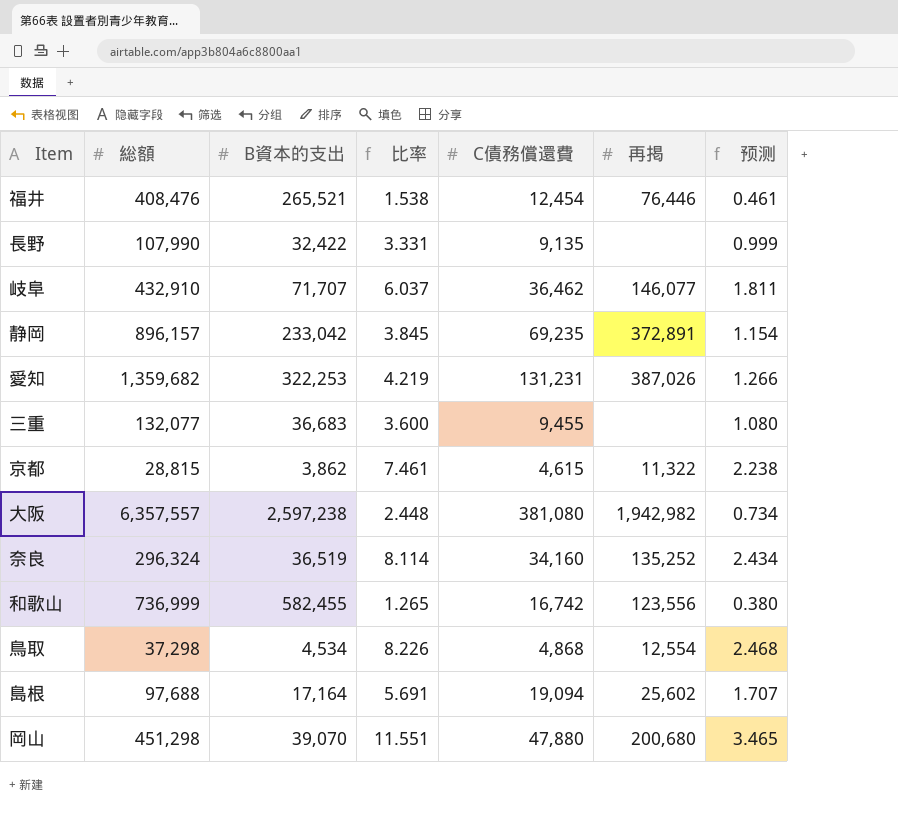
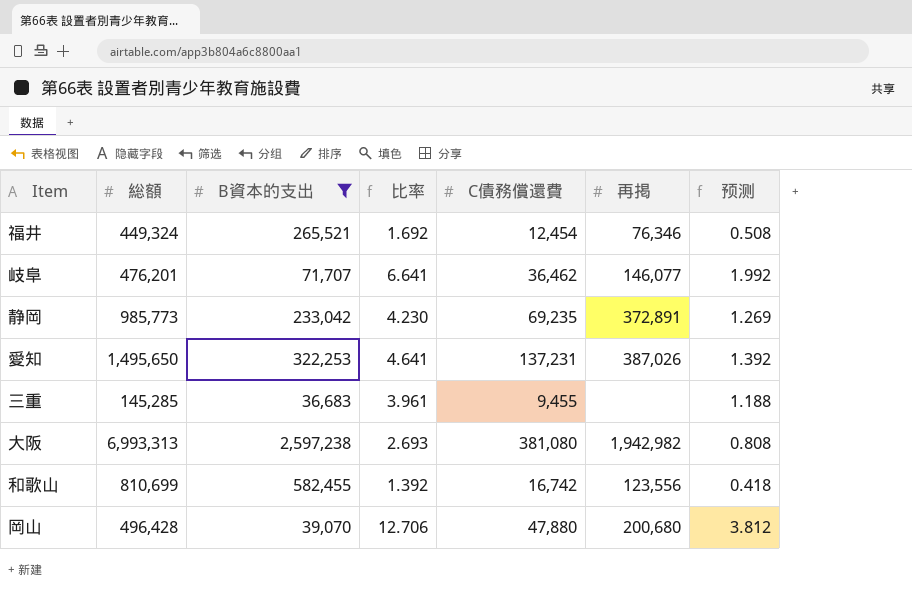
filter: none -> B資本的支出 >= 36,683
福井 | 総額: 408,476 -> 449,324
福井 | 比率: 1.538 -> 1.692
福井 | 再掲: 76,446 -> 76,346
福井 | 预测: 0.461 -> 0.508
岐阜 | 総額: 432,910 -> 476,201
岐阜 | 比率: 6.037 -> 6.641
岐阜 | 预测: 1.811 -> 1.992
静岡 | 総額: 896,157 -> 985,773
静岡 | 比率: 3.845 -> 4.230
静岡 | 预测: 1.154 -> 1.269
愛知 | 総額: 1,359,682 -> 1,495,650
愛知 | 比率: 4.219 -> 4.641
愛知 | C債務償還費: 131,231 -> 137,231
愛知 | 预测: 1.266 -> 1.392
三重 | 総額: 132,077 -> 145,285
三重 | 比率: 3.600 -> 3.961
三重 | 预测: 1.080 -> 1.188
大阪 | 総額: 6,357,557 -> 6,993,313
大阪 | 比率: 2.448 -> 2.693
大阪 | 预测: 0.734 -> 0.808
和歌山 | 総額: 736,999 -> 810,699
和歌山 | 比率: 1.265 -> 1.392
和歌山 | 预测: 0.380 -> 0.418
岡山 | 総額: 451,298 -> 496,428
岡山 | 比率: 11.551 -> 12.706
岡山 | 预测: 3.465 -> 3.812

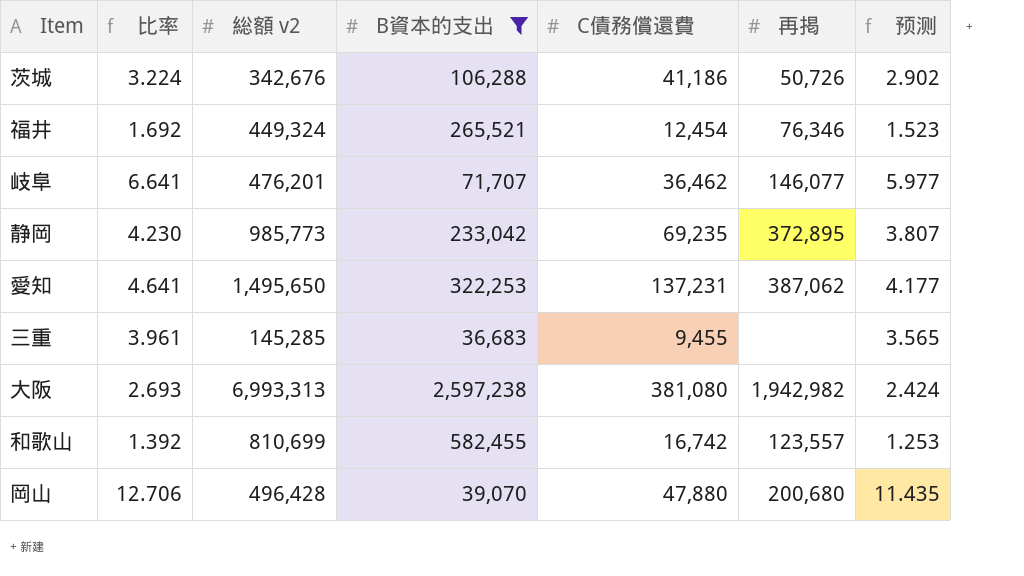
column 比率 | position: 4 -> 2
column name: 総額 -> 総額 v2
column 预测 | formula: [比率] * 0.3 -> [比率] * 0.9
row 茨城: none -> 3.224 | 342,676 | 106,288 | 41,186 | 50,726 | 2.902
静岡 | 再掲: 372,891 -> 372,895
愛知 | 再掲: 387,026 -> 387,062
和歌山 | 再掲: 123,556 -> 123,557

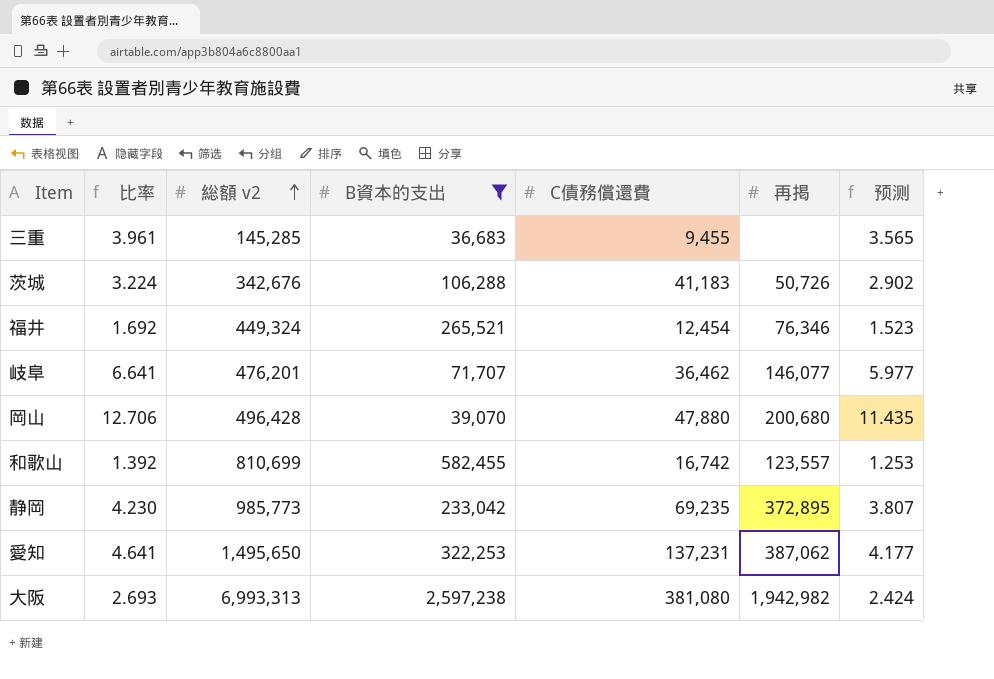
row order: none -> 総額 v2 ascending
茨城 | C債務償還費: 41,186 -> 41,183

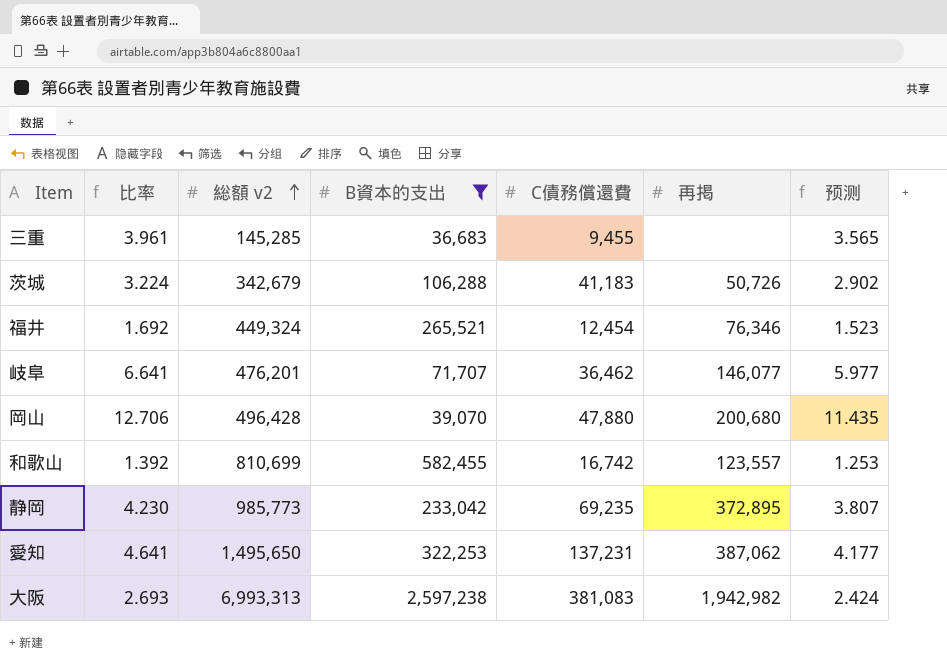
茨城 | 総額 v2: 342,676 -> 342,679
大阪 | C債務償還費: 381,080 -> 381,083

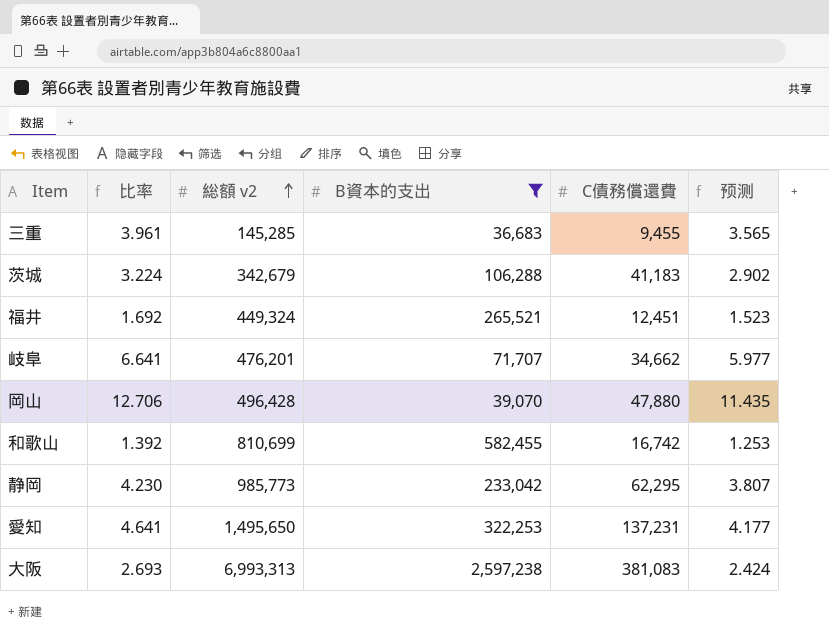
column 再掲 | position: 6 -> none
福井 | C債務償還費: 12,454 -> 12,451
岐阜 | C債務償還費: 36,462 -> 34,662
静岡 | C債務償還費: 69,235 -> 62,295

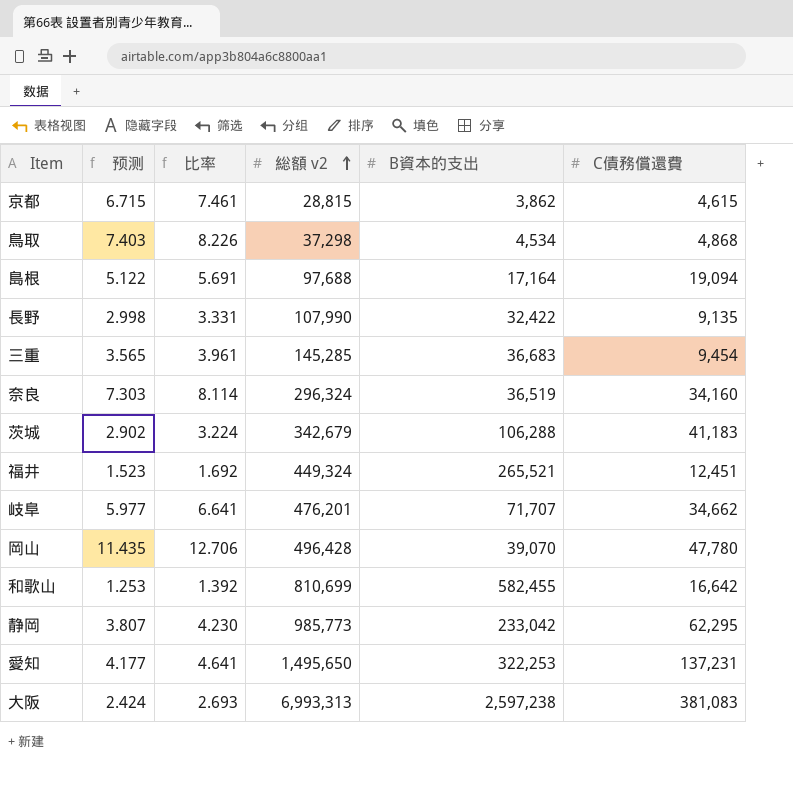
filter: B資本的支出 >= 36,683 -> none
column 预测 | position: 6 -> 2
三重 | C債務償還費: 9,455 -> 9,454
岡山 | C債務償還費: 47,880 -> 47,780
和歌山 | C債務償還費: 16,742 -> 16,642

